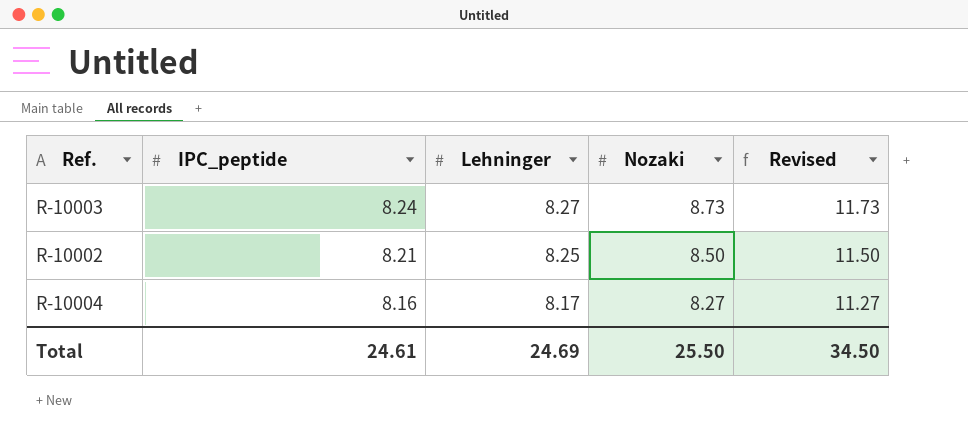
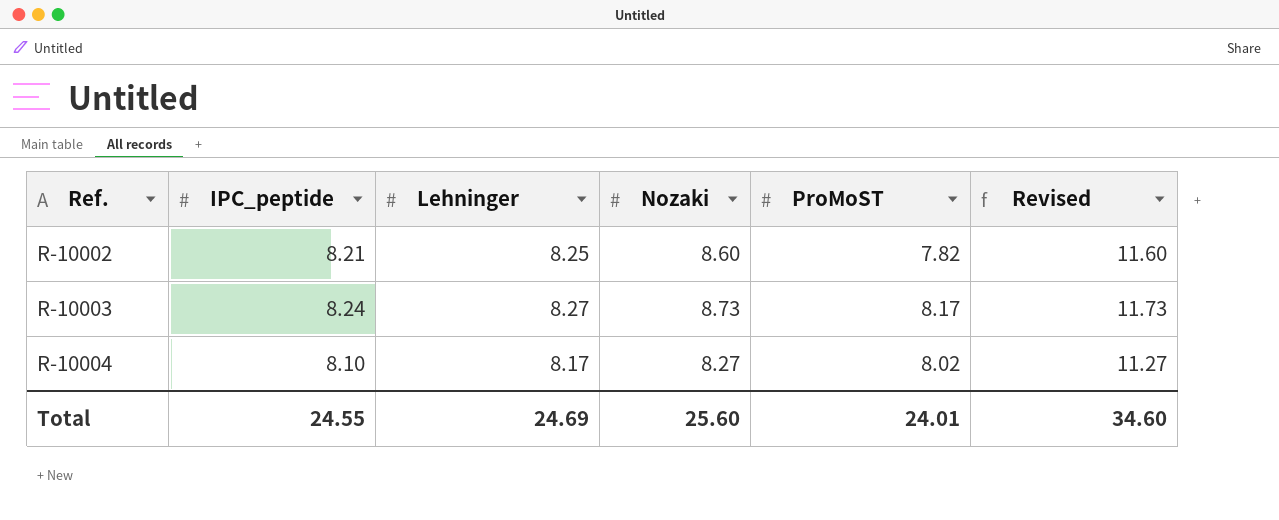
row order: IPC_peptide descending -> Ref. ascending
column ProMoST | position: none -> 5
R-10002 | Nozaki: 8.50 -> 8.60
R-10002 | Revised: 11.50 -> 11.60
R-10004 | IPC_peptide: 8.16 -> 8.10
Total | IPC_peptide: 24.61 -> 24.55
Total | Nozaki: 25.50 -> 25.60
Total | Revised: 34.50 -> 34.60

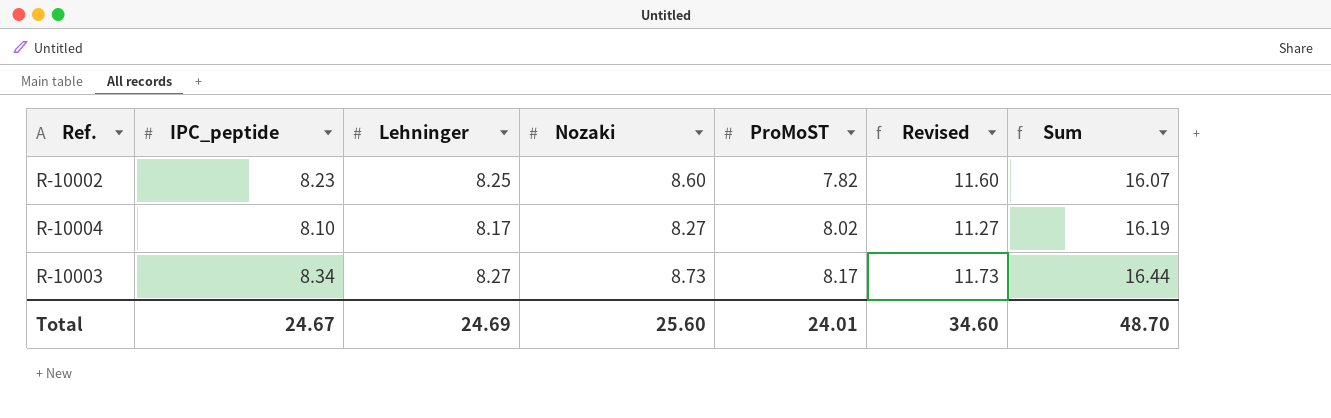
row order: Ref. ascending -> ProMoST ascending
column Sum | formula: none -> [Lehninger] + [ProMoST]
R-10002 | IPC_peptide: 8.21 -> 8.23
R-10003 | IPC_peptide: 8.24 -> 8.34
Total | IPC_peptide: 24.55 -> 24.67

